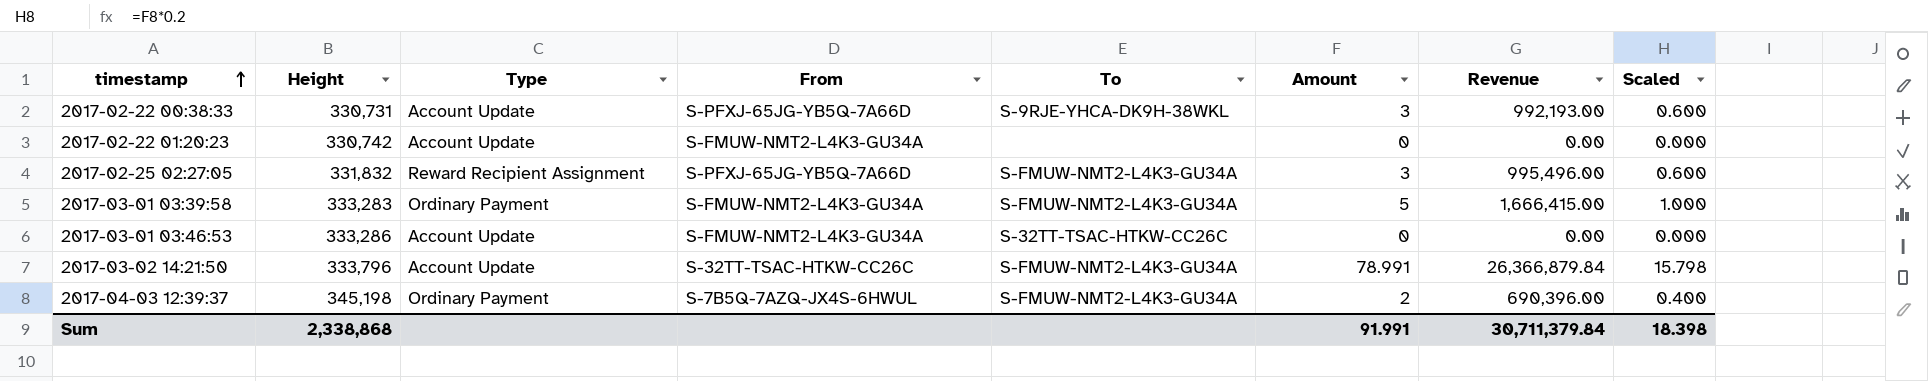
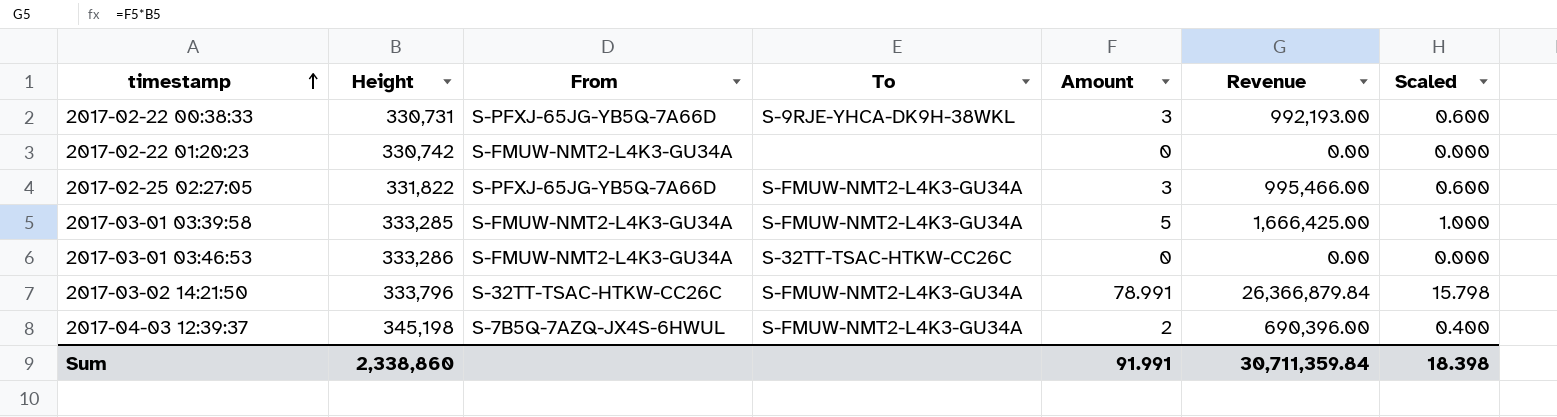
column Type | position: 3 -> none
2017-02-25 02:27:05 | Height: 331,832 -> 331,822
2017-02-25 02:27:05 | Revenue: 995,496.00 -> 995,466.00
2017-03-01 03:39:58 | Height: 333,283 -> 333,285
2017-03-01 03:39:58 | Revenue: 1,666,415.00 -> 1,666,425.00
Sum | Height: 2,338,868 -> 2,338,860
Sum | Revenue: 30,711,379.84 -> 30,711,359.84

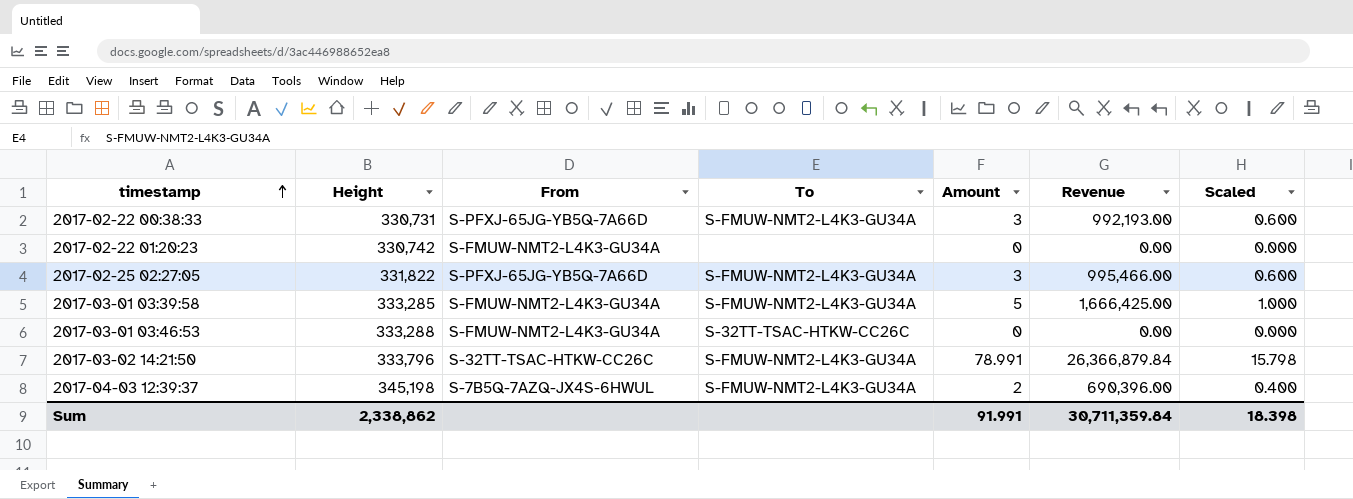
2017-02-22 00:38:33 | To: S-9RJE-YHCA-DK9H-38WKL -> S-FMUW-NMT2-L4K3-GU34A
2017-03-01 03:46:53 | Height: 333,286 -> 333,288
Sum | Height: 2,338,860 -> 2,338,862

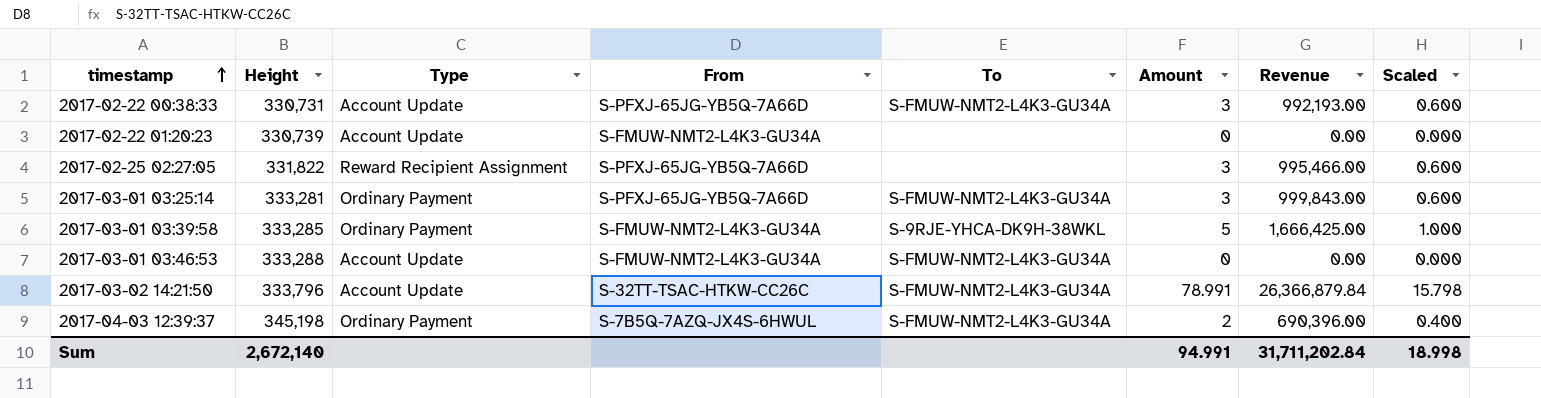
column Type | position: none -> 3
2017-02-22 01:20:23 | Height: 330,742 -> 330,739
2017-02-25 02:27:05 | To: S-FMUW-NMT2-L4K3-GU34A -> none
row 2017-03-01 03:25:14: none -> 333,281 | Ordinary Payment | S-PFXJ-65JG-YB5Q-7A66D | S-FMUW-NMT2-L4K3-GU34A | 3 | 999,843.00 | 0.600
2017-03-01 03:39:58 | To: S-FMUW-NMT2-L4K3-GU34A -> S-9RJE-YHCA-DK9H-38WKL
2017-03-01 03:46:53 | To: S-32TT-TSAC-HTKW-CC26C -> S-FMUW-NMT2-L4K3-GU34A
Sum | Height: 2,338,862 -> 2,672,140
Sum | Amount: 91.991 -> 94.991
Sum | Revenue: 30,711,359.84 -> 31,711,202.84
Sum | Scaled: 18.398 -> 18.998

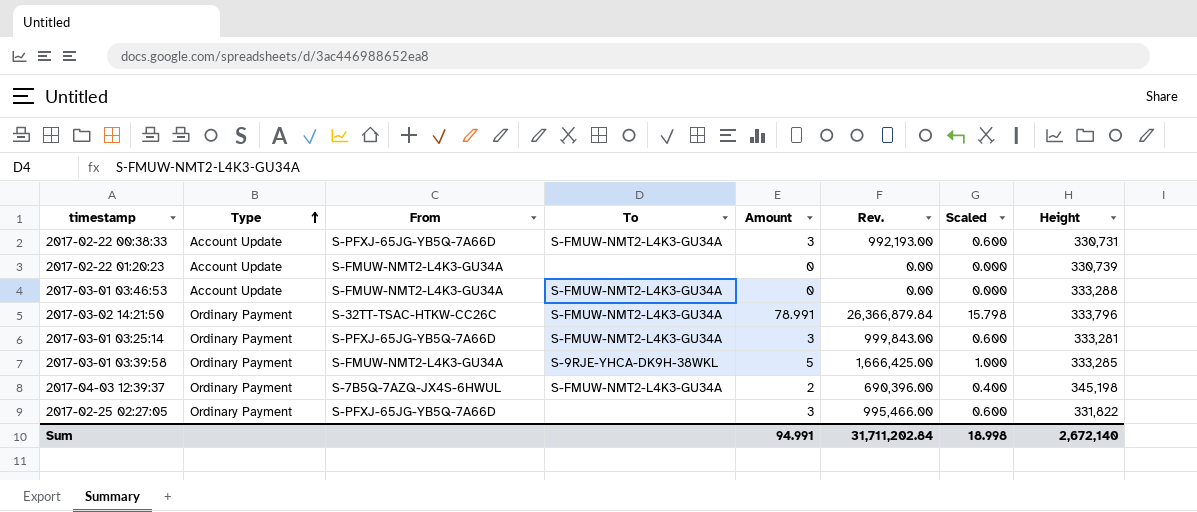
row order: timestamp ascending -> Type ascending
column name: Revenue -> Rev.
column Height | position: 2 -> 8
2017-03-02 14:21:50 | Type: Account Update -> Ordinary Payment
2017-02-25 02:27:05 | Type: Reward Recipient Assignment -> Ordinary Payment

